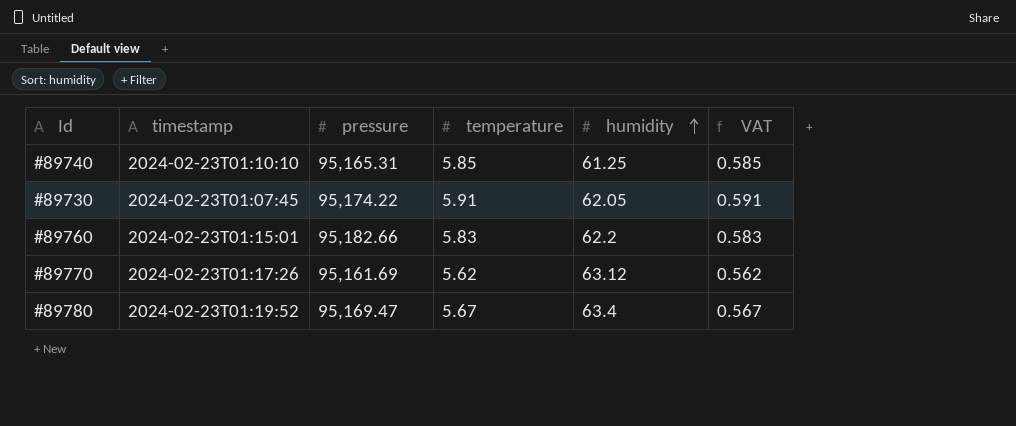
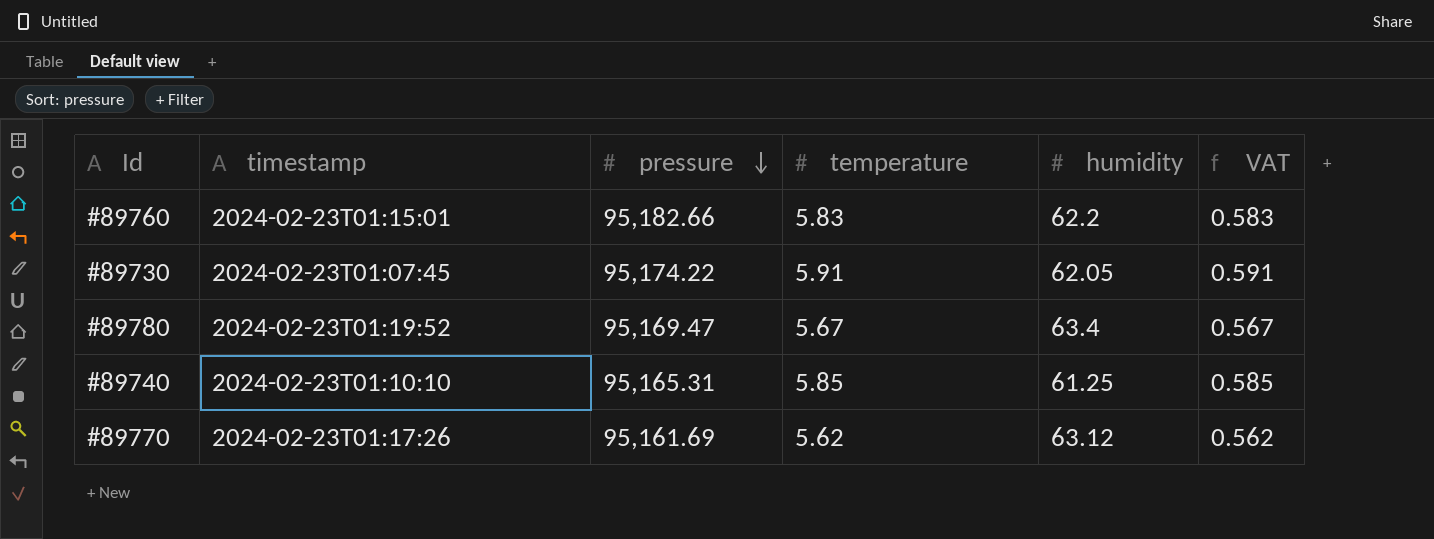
row order: humidity ascending -> pressure descending

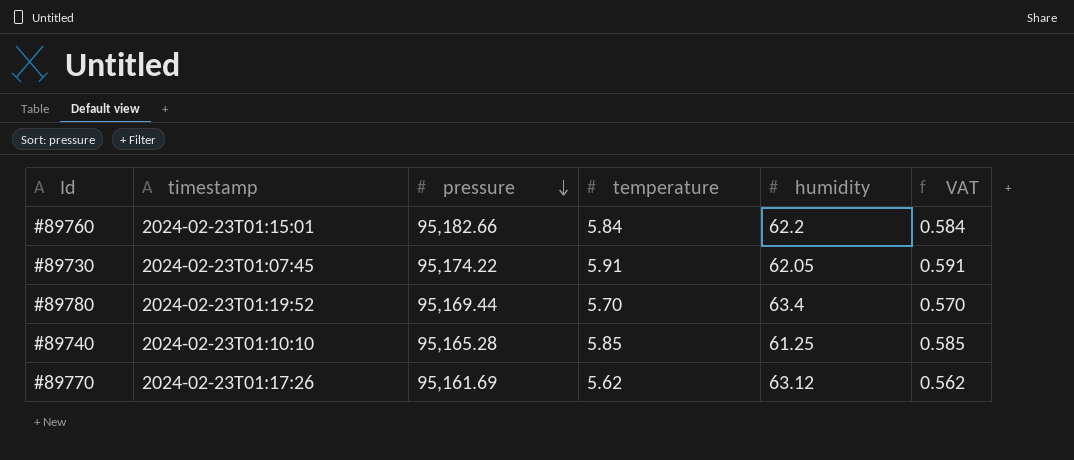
#89760 | temperature: 5.83 -> 5.84
#89760 | VAT: 0.583 -> 0.584
#89780 | pressure: 95,169.47 -> 95,169.44
#89780 | temperature: 5.67 -> 5.70
#89780 | VAT: 0.567 -> 0.570
#89740 | pressure: 95,165.31 -> 95,165.28

